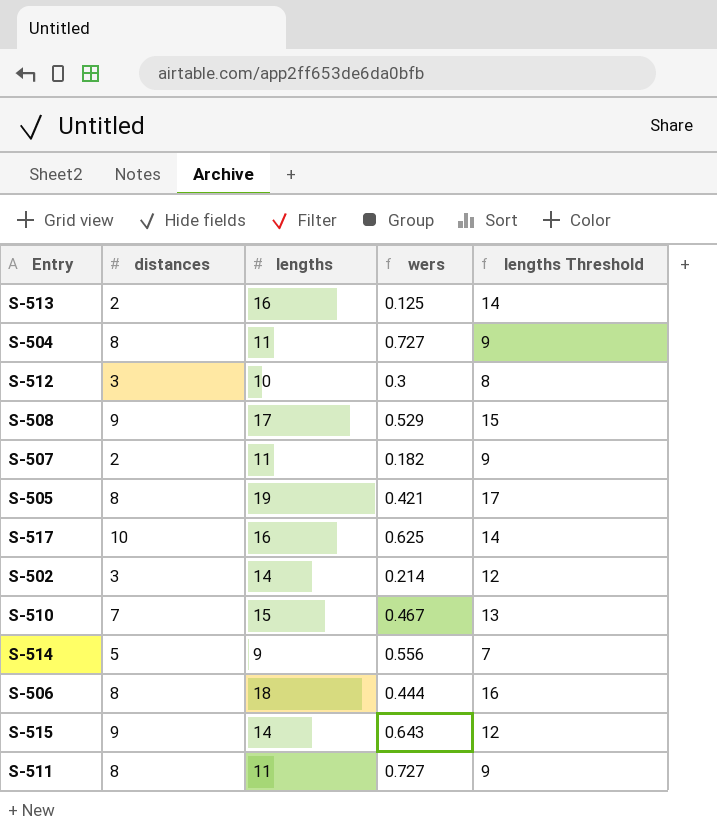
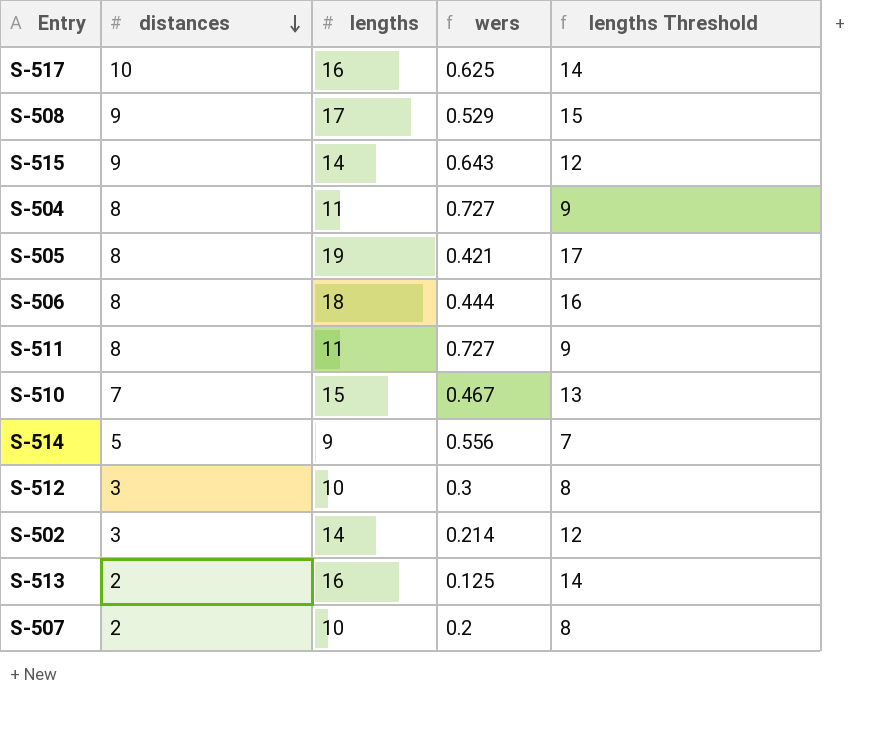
row order: none -> distances descending
S-507 | lengths: 11 -> 10
S-507 | wers: 0.182 -> 0.2
S-507 | lengths Threshold: 9 -> 8

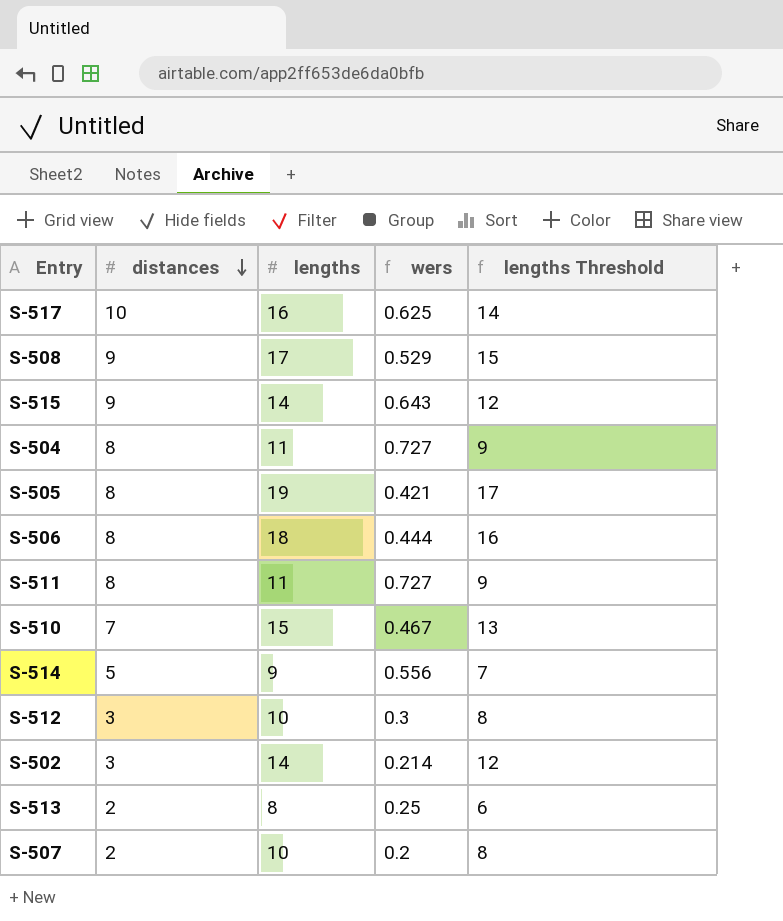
S-513 | lengths: 16 -> 8
S-513 | wers: 0.125 -> 0.25
S-513 | lengths Threshold: 14 -> 6

